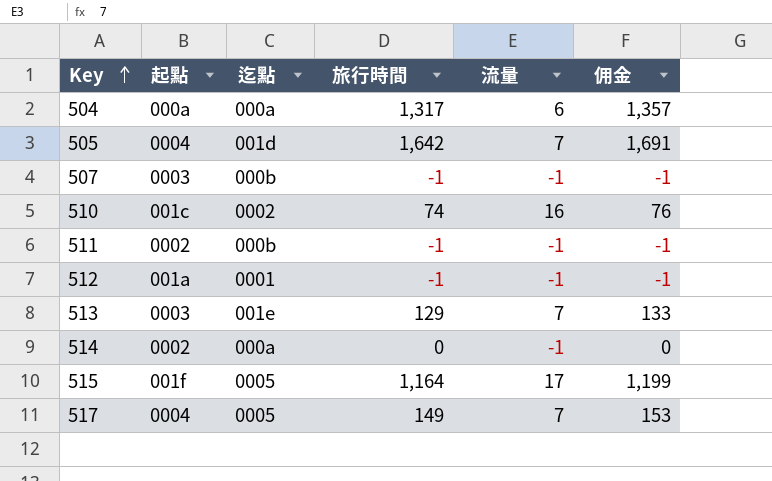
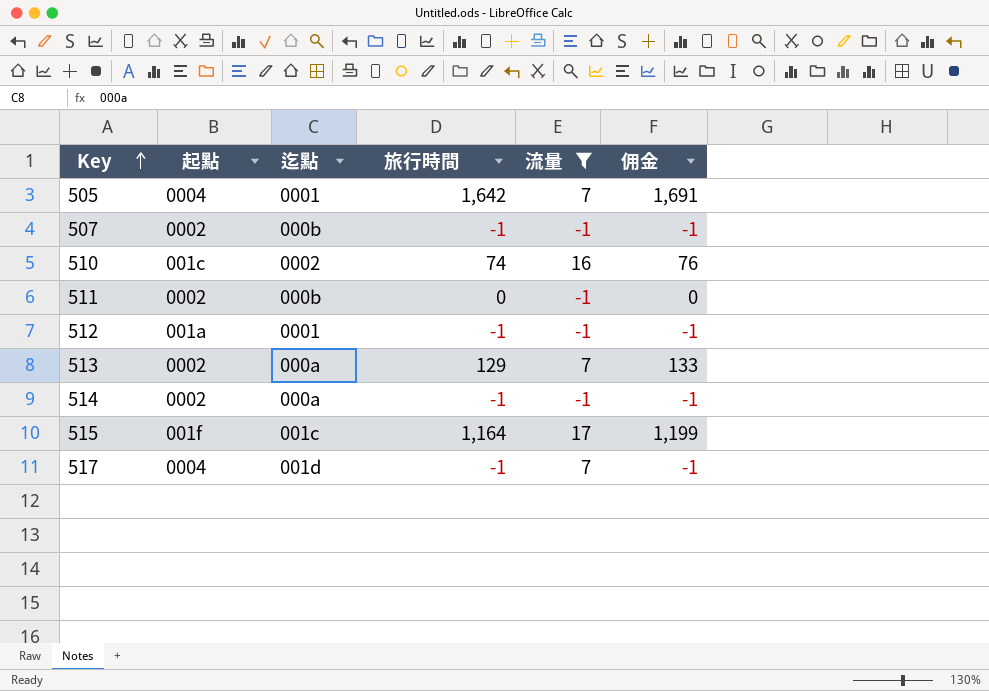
filter: none -> 流量 != 6
505 | 迄點: 001d -> 0001
507 | 起點: 0003 -> 0002
511 | 旅行時間: -1 -> 0
511 | 佣金: -1 -> 0
513 | 起點: 0003 -> 0002
513 | 迄點: 001e -> 000a
514 | 旅行時間: 0 -> -1
514 | 佣金: 0 -> -1
515 | 迄點: 0005 -> 001c
517 | 迄點: 0005 -> 001d
517 | 旅行時間: 149 -> -1
517 | 佣金: 153 -> -1

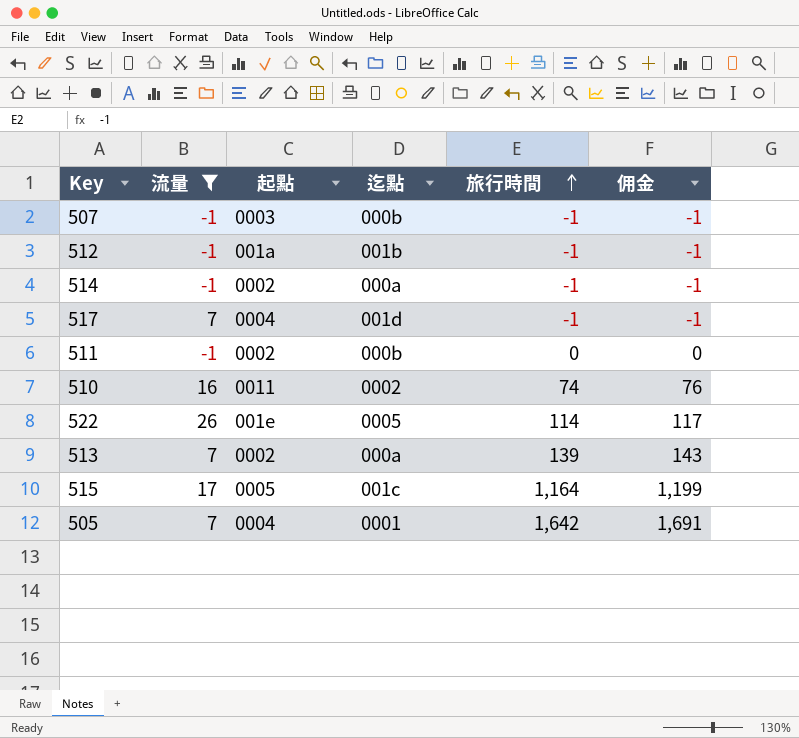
row order: Key ascending -> 旅行時間 ascending
column 流量 | position: 5 -> 2
507 | 起點: 0002 -> 0003
512 | 迄點: 0001 -> 001b
510 | 起點: 001c -> 0011
row 522: none -> 26 | 001e | 0005 | 114 | 117
513 | 旅行時間: 129 -> 139
513 | 佣金: 133 -> 143
515 | 起點: 001f -> 0005

